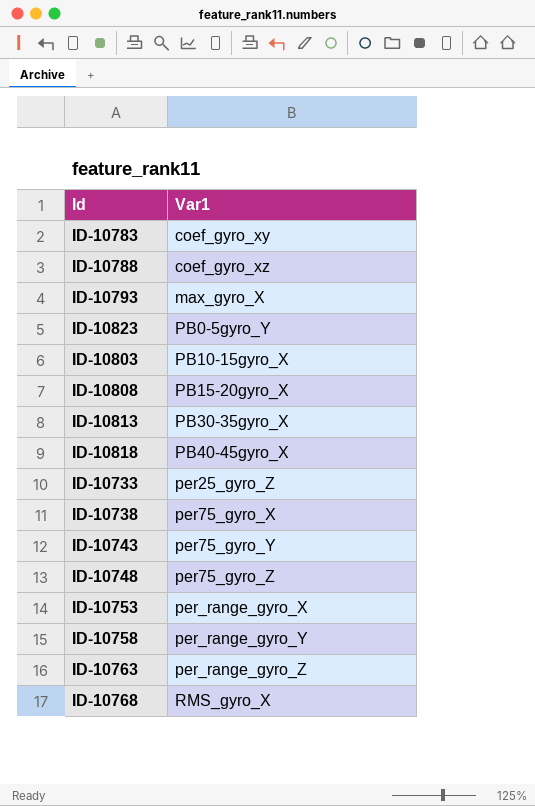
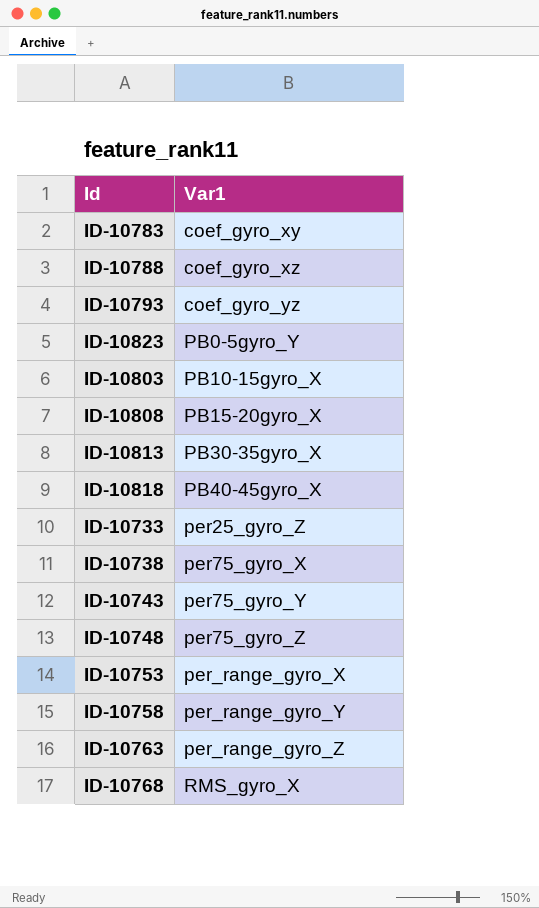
ID-10793 | Var1: max_gyro_X -> coef_gyro_yz

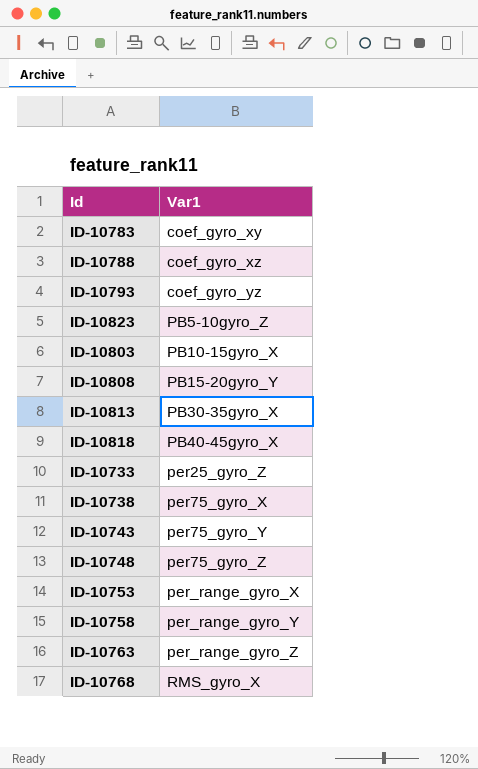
ID-10823 | Var1: PB0-5gyro_Y -> PB5-10gyro_Z
ID-10808 | Var1: PB15-20gyro_X -> PB15-20gyro_Y

